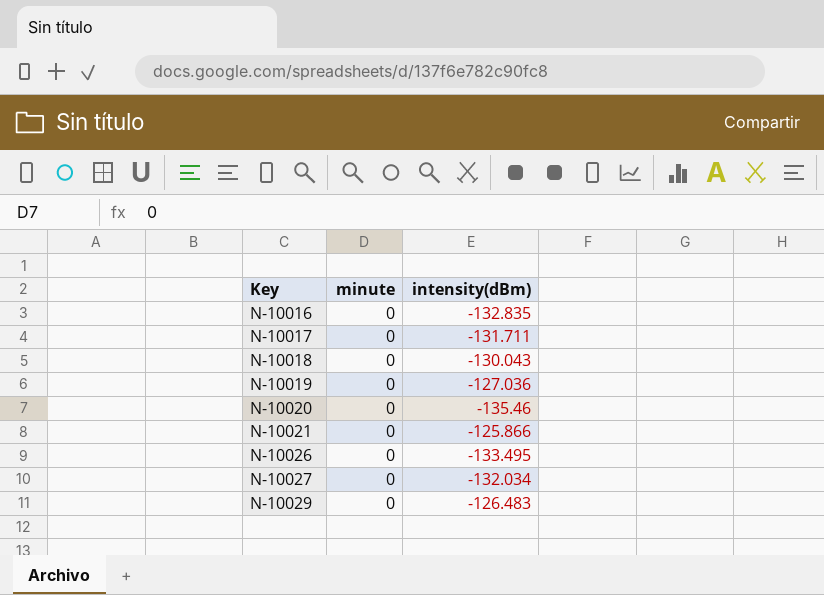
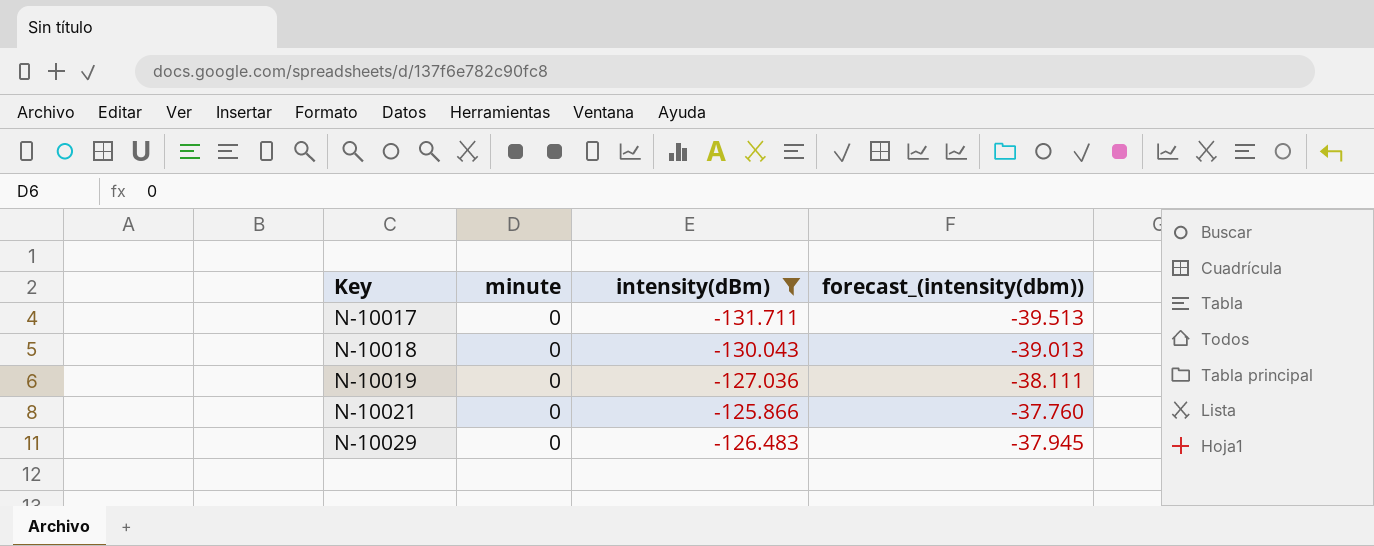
filter: none -> intensity(dBm) >= -131.711
column forecast_(intensity(dbm)) | formula: none -> [intensity(dBm)] * 0.3

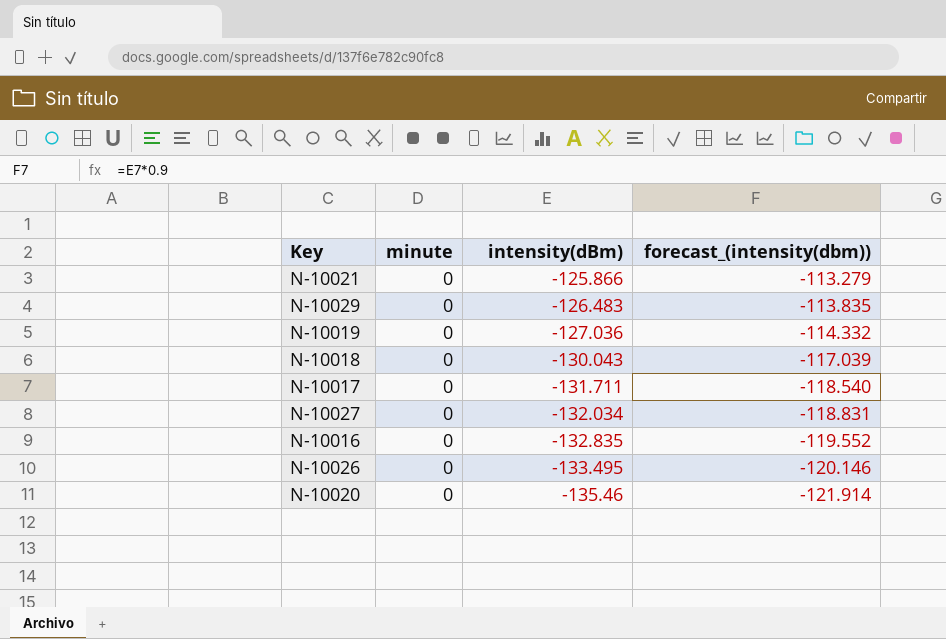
filter: intensity(dBm) >= -131.711 -> none
row order: Key ascending -> intensity(dBm) descending
column forecast_(intensity(dbm)) | formula: [intensity(dBm)] * 0.3 -> [intensity(dBm)] * 0.9

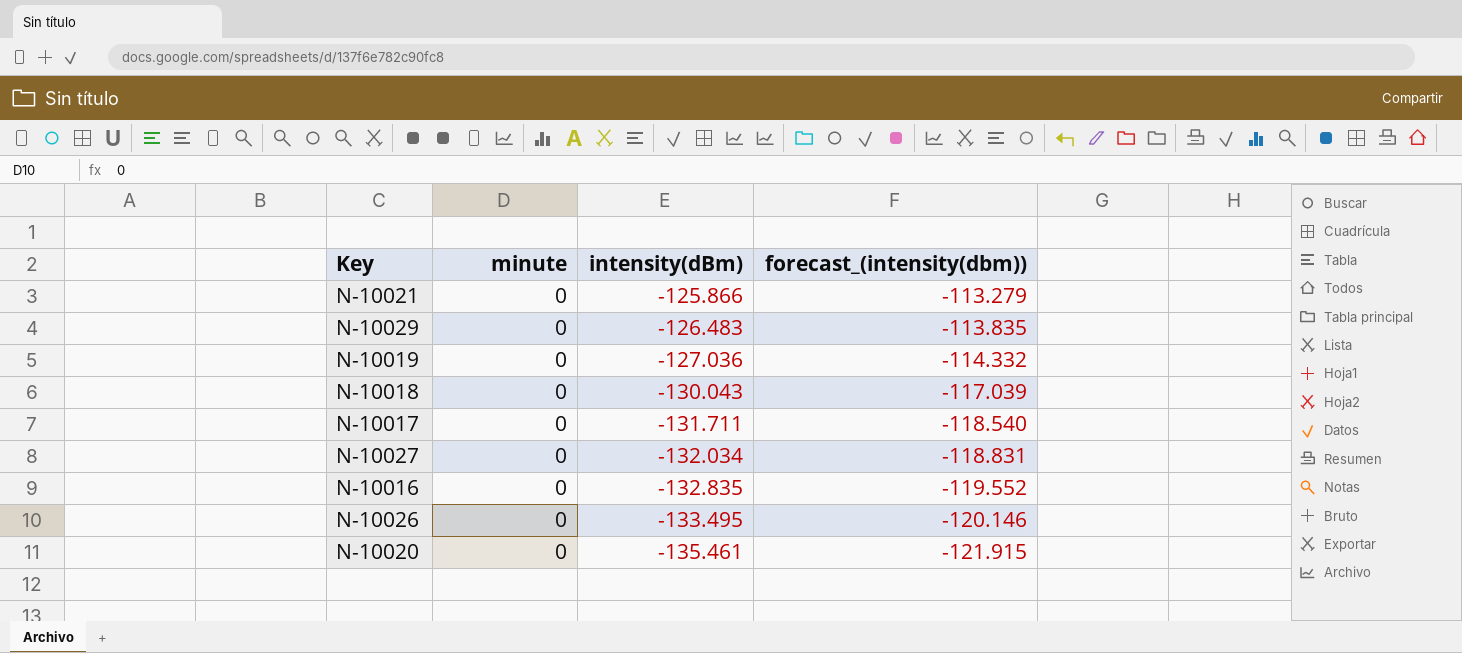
N-10020 | intensity(dBm): -135.46 -> -135.461
N-10020 | forecast_(intensity(dbm)): -121.914 -> -121.915

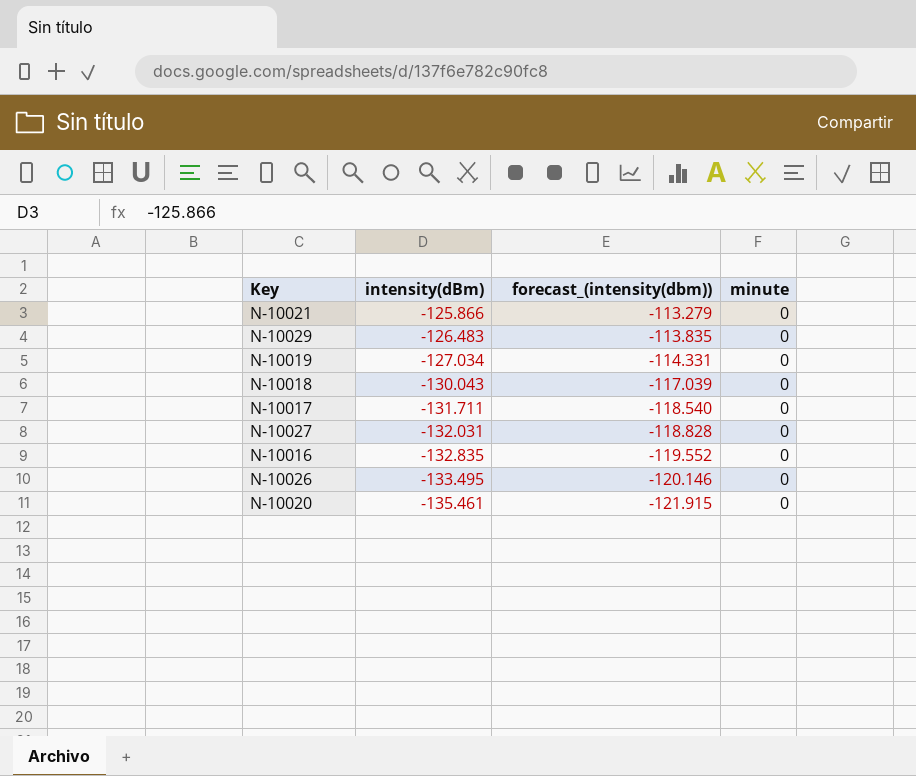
column minute | position: 2 -> 4
N-10019 | intensity(dBm): -127.036 -> -127.034
N-10019 | forecast_(intensity(dbm)): -114.332 -> -114.331
N-10027 | intensity(dBm): -132.034 -> -132.031
N-10027 | forecast_(intensity(dbm)): -118.831 -> -118.828

